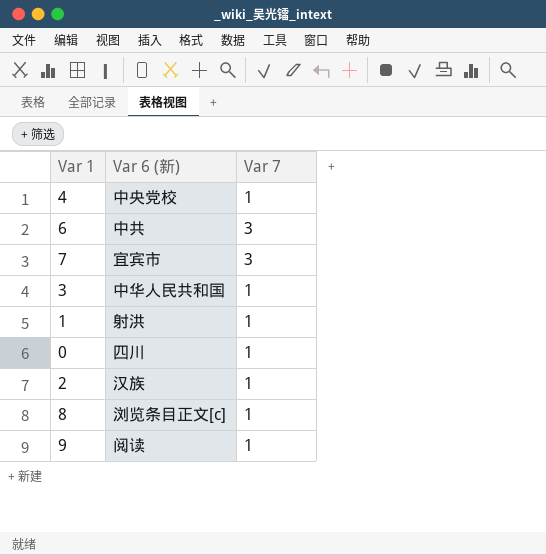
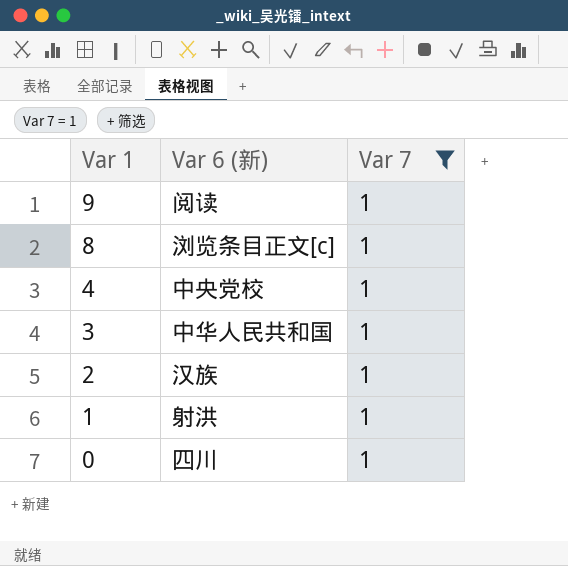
filter: none -> Var 7 = 1
row order: none -> Var 1 descending

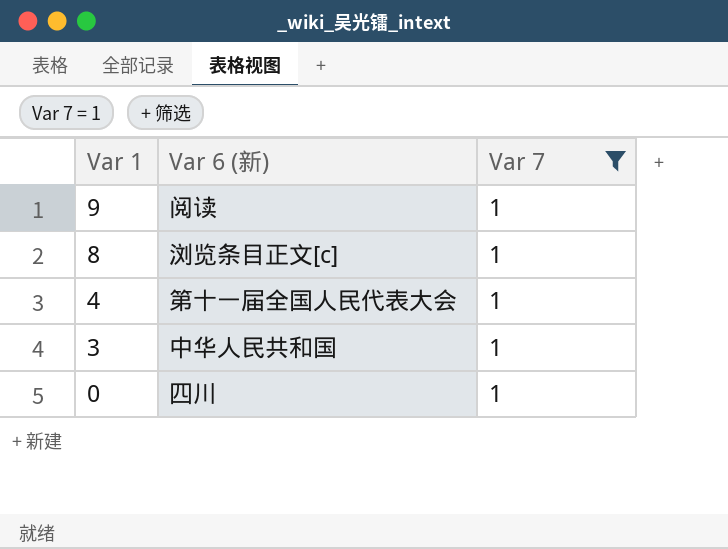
row 2: 汉族 | 1 -> none
row 1: 射洪 | 1 -> none
4 | Var 6 (新): 中央党校 -> 第十一届全国人民代表大会

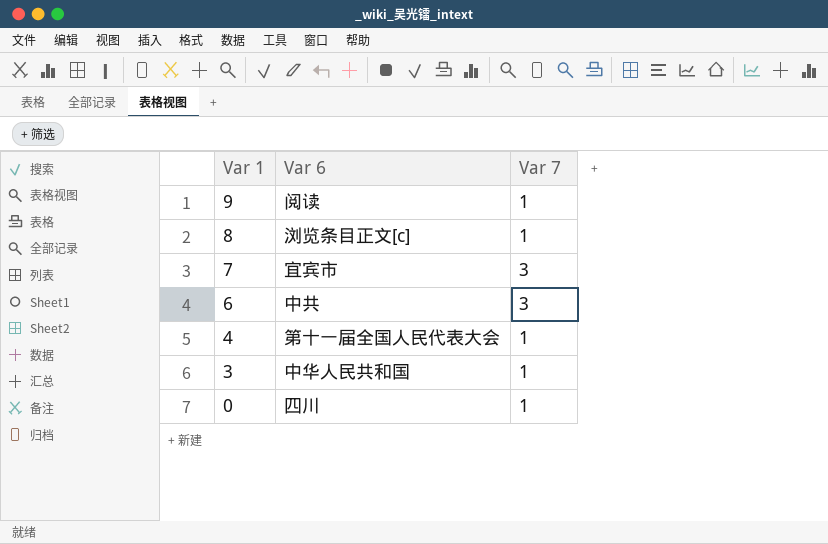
filter: Var 7 = 1 -> none
column name: Var 6 (新) -> Var 6

